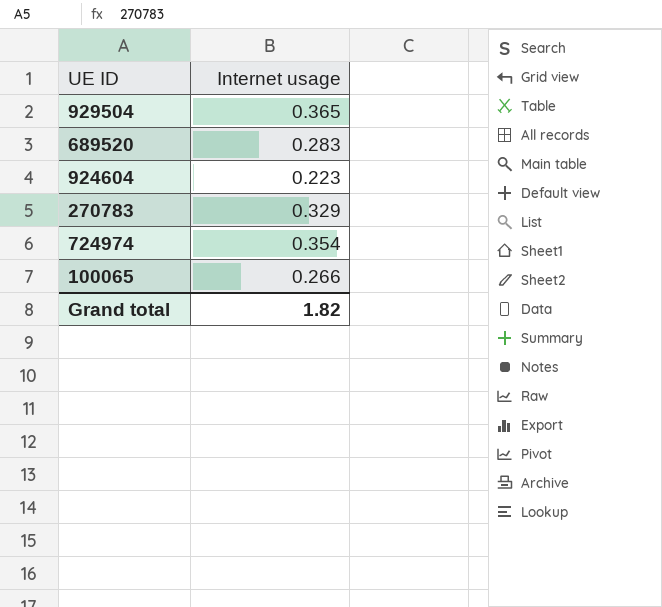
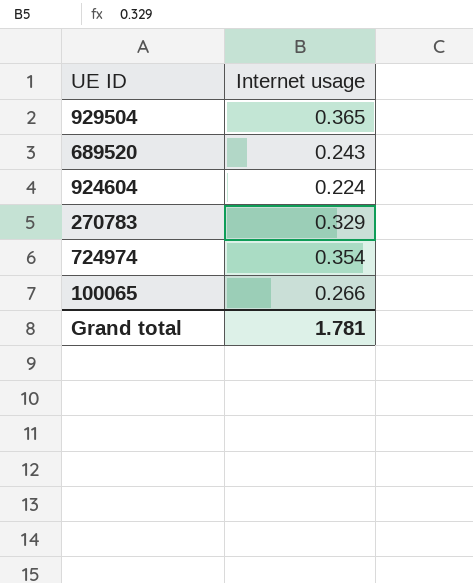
689520 | Internet usage: 0.283 -> 0.243
924604 | Internet usage: 0.223 -> 0.224
Grand total | Internet usage: 1.82 -> 1.781

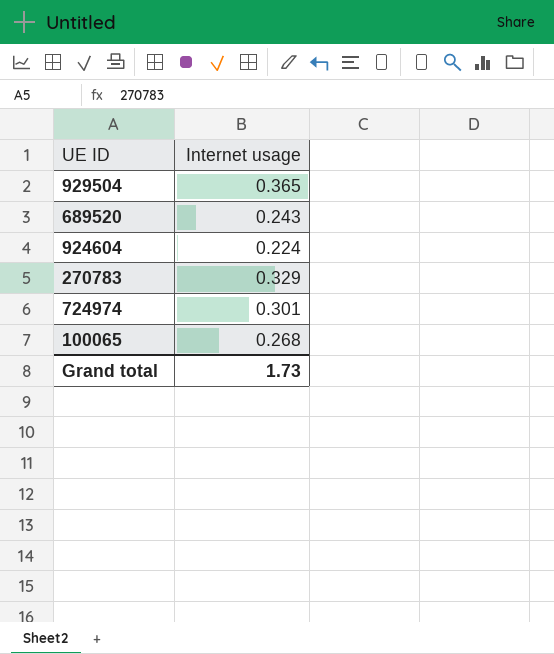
724974 | Internet usage: 0.354 -> 0.301
100065 | Internet usage: 0.266 -> 0.268
Grand total | Internet usage: 1.781 -> 1.73

